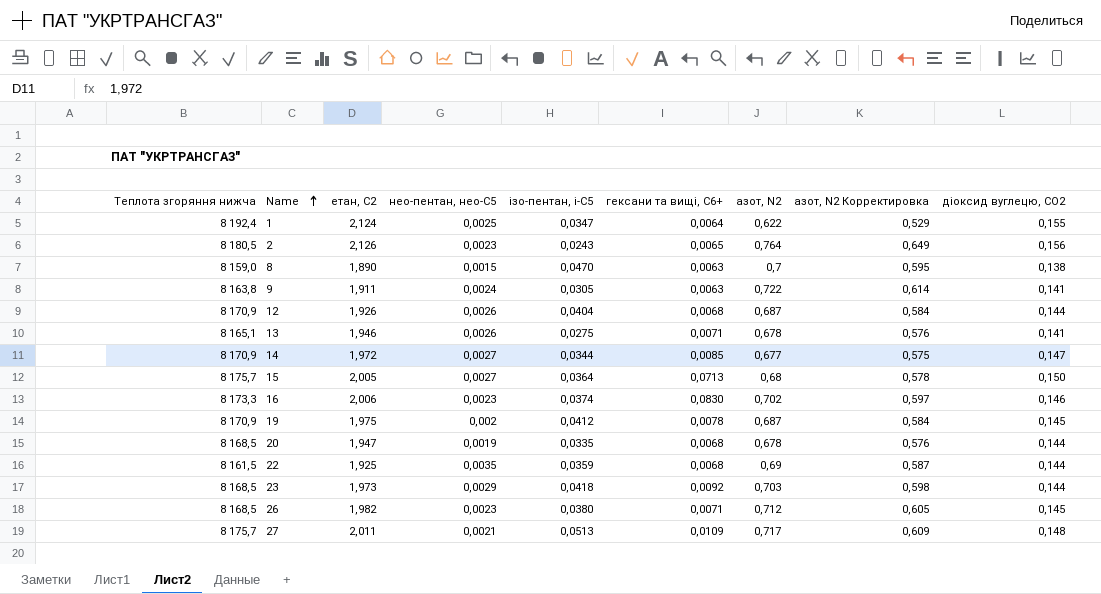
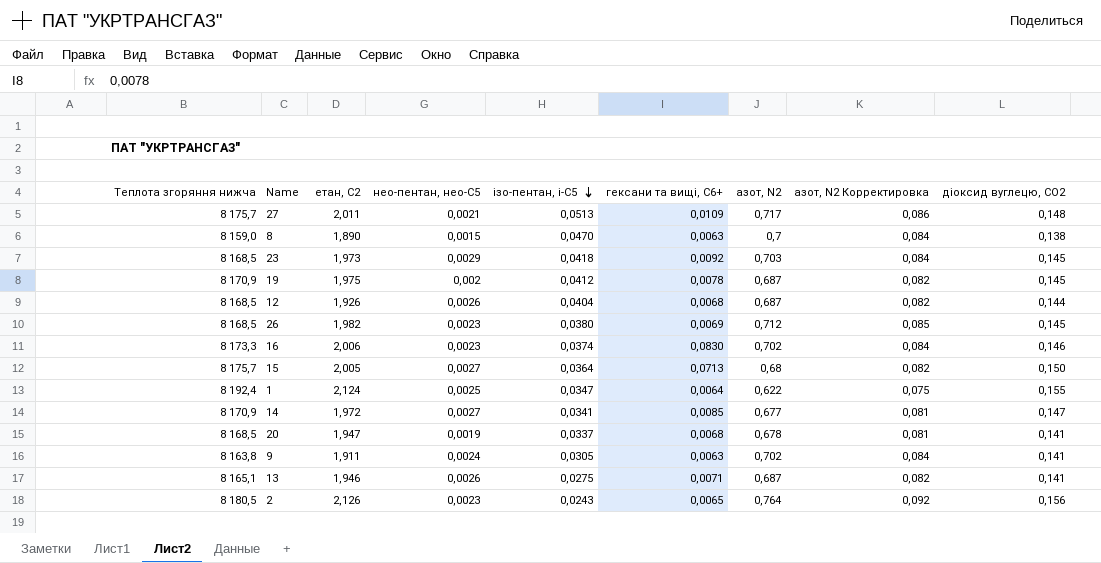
row order: Name ascending -> ізо-пентан, і-С5 descending
column азот, N2 Корректировка | formula: [азот, N2] * 0,85 -> [азот, N2] * 0,12
row 22: 8 161,5 | 1,925 | 0,0035 | 0,0359 | 0,0068 | 0,69 | 0,587 | 0,144 -> none
23 | діоксид вуглецю, CО2: 0,144 -> 0,145
12 | Теплота згоряння нижча: 8 170,9 -> 8 168,5
26 | гексани та вищі, С6+: 0,0071 -> 0,0069
14 | ізо-пентан, і-С5: 0,0344 -> 0,0341
20 | ізо-пентан, і-С5: 0,0335 -> 0,0337
20 | діоксид вуглецю, CО2: 0,144 -> 0,141
9 | азот, N2: 0,722 -> 0,702
13 | азот, N2: 0,678 -> 0,687

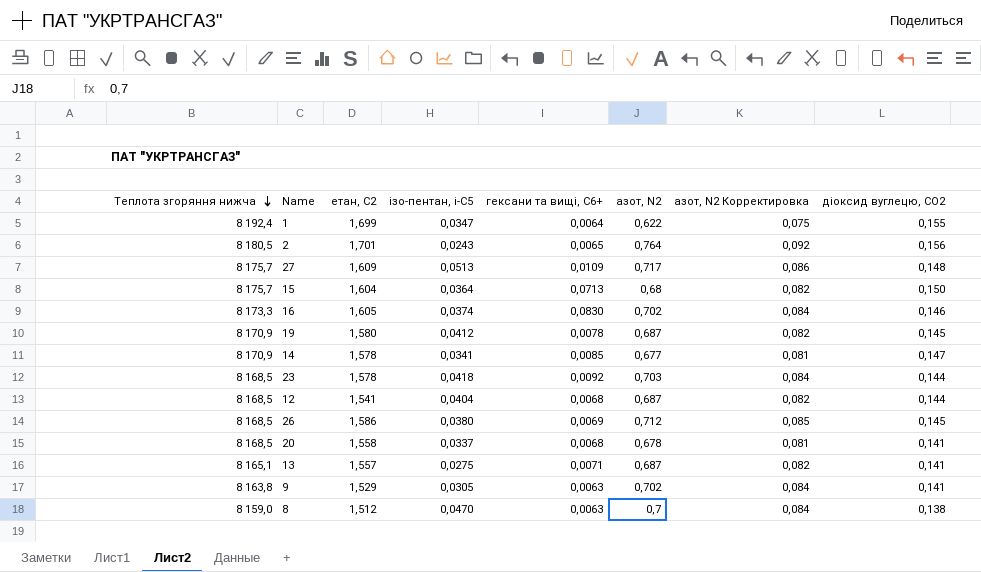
row order: ізо-пентан, і-С5 descending -> Теплота згоряння нижча descending
column нео-пентан, нео-С5 | position: 4 -> none
1 | етан, С2: 2,124 -> 1,699
2 | етан, С2: 2,126 -> 1,701
27 | етан, С2: 2,011 -> 1,609
15 | етан, С2: 2,005 -> 1,604
16 | етан, С2: 2,006 -> 1,605
19 | етан, С2: 1,975 -> 1,580
14 | етан, С2: 1,972 -> 1,578
23 | етан, С2: 1,973 -> 1,578
23 | діоксид вуглецю, CО2: 0,145 -> 0,144
12 | етан, С2: 1,926 -> 1,541
26 | етан, С2: 1,982 -> 1,586
20 | етан, С2: 1,947 -> 1,558
13 | етан, С2: 1,946 -> 1,557
9 | етан, С2: 1,911 -> 1,529
8 | етан, С2: 1,890 -> 1,512

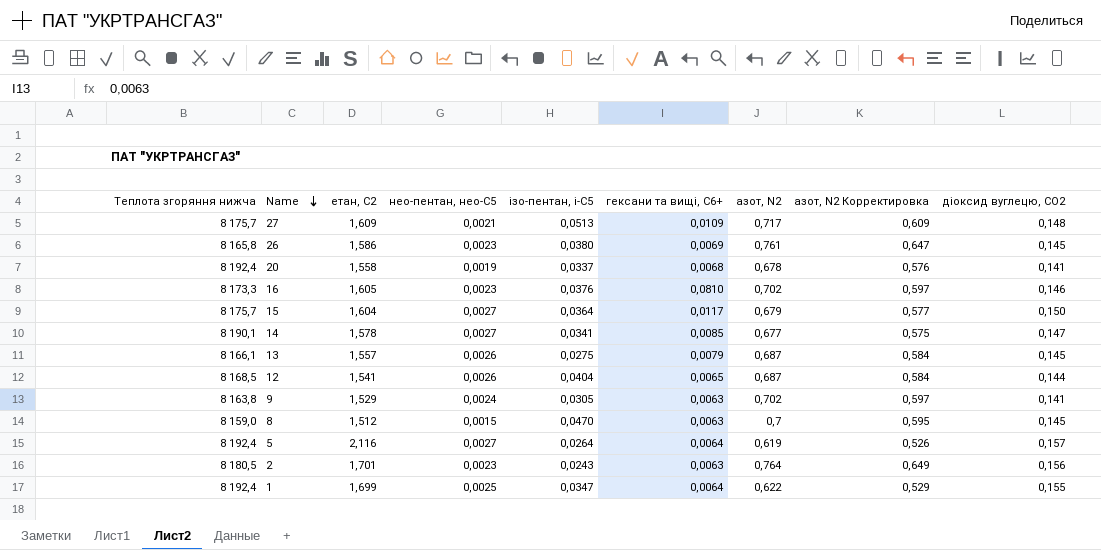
row order: Теплота згоряння нижча descending -> Name descending
column нео-пентан, нео-С5 | position: none -> 4
column азот, N2 Корректировка | formula: [азот, N2] * 0,12 -> [азот, N2] * 0,85
row 19: 8 170,9 | 1,580 | 0,0412 | 0,0078 | 0,687 | 0,082 | 0,145 -> none
row 23: 8 168,5 | 1,578 | 0,0418 | 0,0092 | 0,703 | 0,084 | 0,144 -> none
26 | Теплота згоряння нижча: 8 168,5 -> 8 165,8
26 | азот, N2: 0,712 -> 0,761
20 | Теплота згоряння нижча: 8 168,5 -> 8 192,4
16 | ізо-пентан, і-С5: 0,0374 -> 0,0376
16 | гексани та вищі, С6+: 0,0830 -> 0,0810
15 | гексани та вищі, С6+: 0,0713 -> 0,0117
15 | азот, N2: 0,68 -> 0,679
14 | Теплота згоряння нижча: 8 170,9 -> 8 190,1
13 | Теплота згоряння нижча: 8 165,1 -> 8 166,1
13 | гексани та вищі, С6+: 0,0071 -> 0,0079
13 | діоксид вуглецю, CО2: 0,141 -> 0,145
12 | гексани та вищі, С6+: 0,0068 -> 0,0065
8 | діоксид вуглецю, CО2: 0,138 -> 0,145
row 5: none -> 8 192,4 | 2,116 | 0,0027 | 0,0264 | 0,0064 | 0,619 | 0,526 | 0,157
2 | гексани та вищі, С6+: 0,0065 -> 0,0063

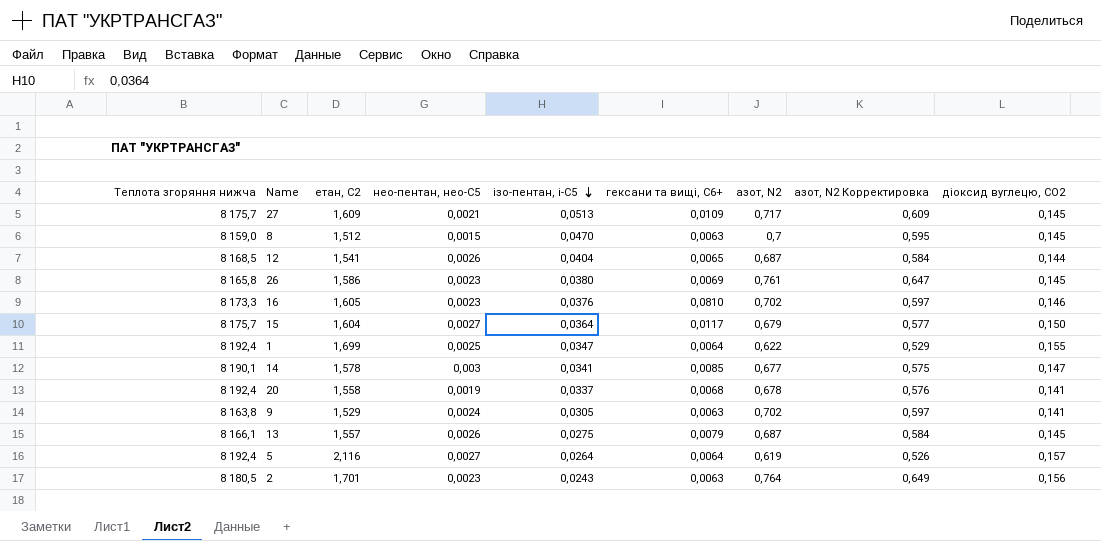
row order: Name descending -> ізо-пентан, і-С5 descending
27 | діоксид вуглецю, CО2: 0,148 -> 0,145
14 | нео-пентан, нео-С5: 0,0027 -> 0,003

